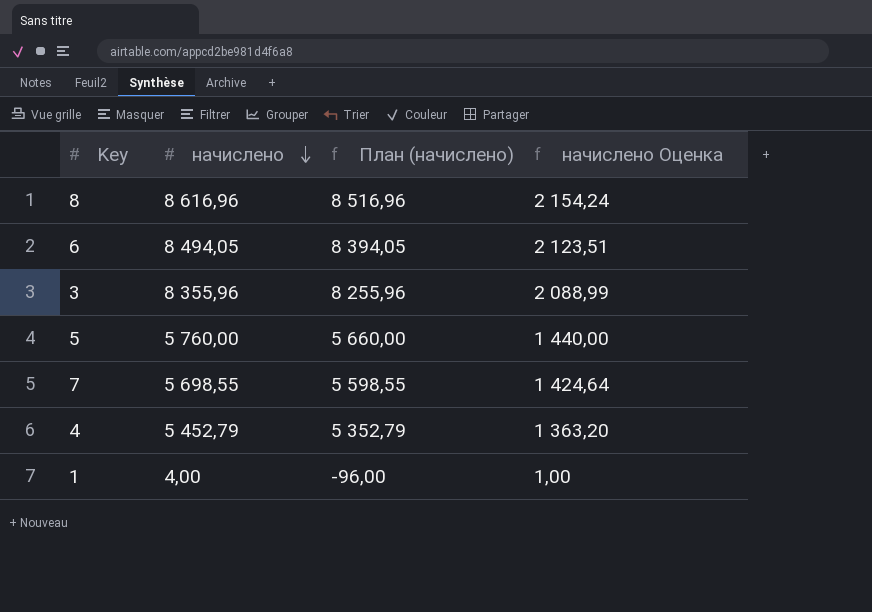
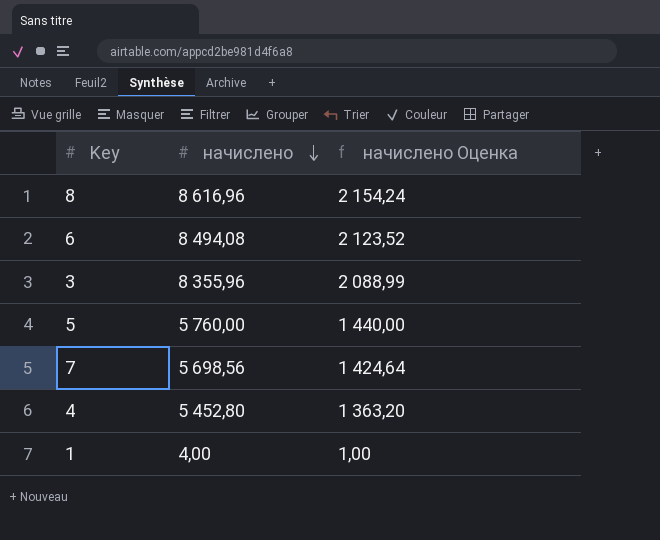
column План (начислено) | formula: [начислено] - 100 -> none
6 | начислено: 8 494,05 -> 8 494,08
6 | начислено Оценка: 2 123,51 -> 2 123,52
7 | начислено: 5 698,55 -> 5 698,56
4 | начислено: 5 452,79 -> 5 452,80

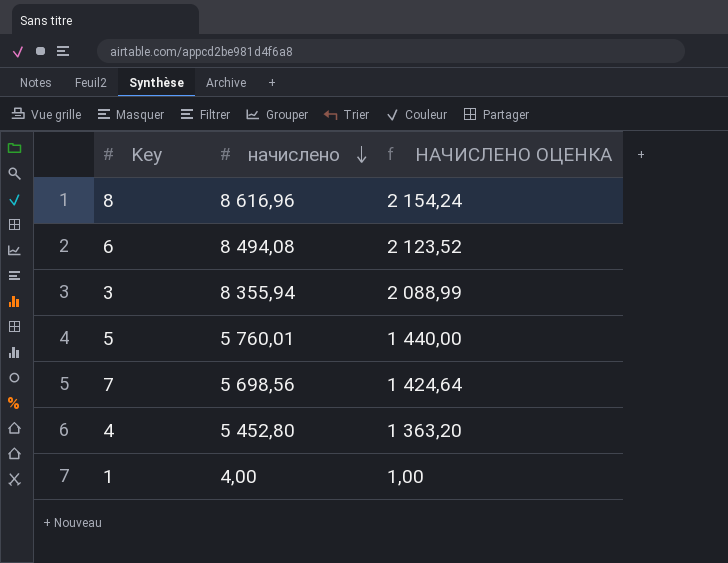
column name: начислено Оценка -> НАЧИСЛЕНО ОЦЕНКА
3 | начислено: 8 355,96 -> 8 355,94
5 | начислено: 5 760,00 -> 5 760,01

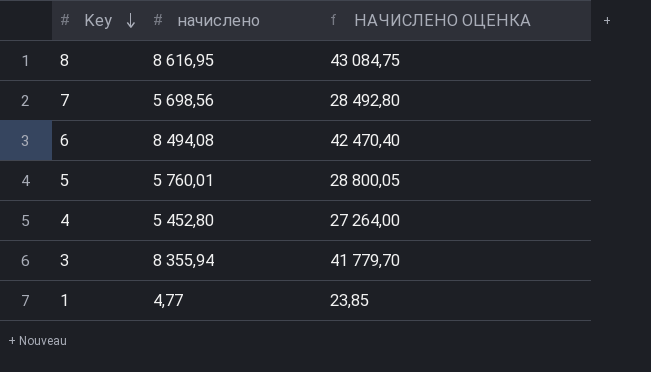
row order: начислено descending -> Key descending
column НАЧИСЛЕНО ОЦЕНКА | formula: [начислено] * 0,25 -> [начислено] * 5
8 | начислено: 8 616,96 -> 8 616,95
1 | начислено: 4,00 -> 4,77

